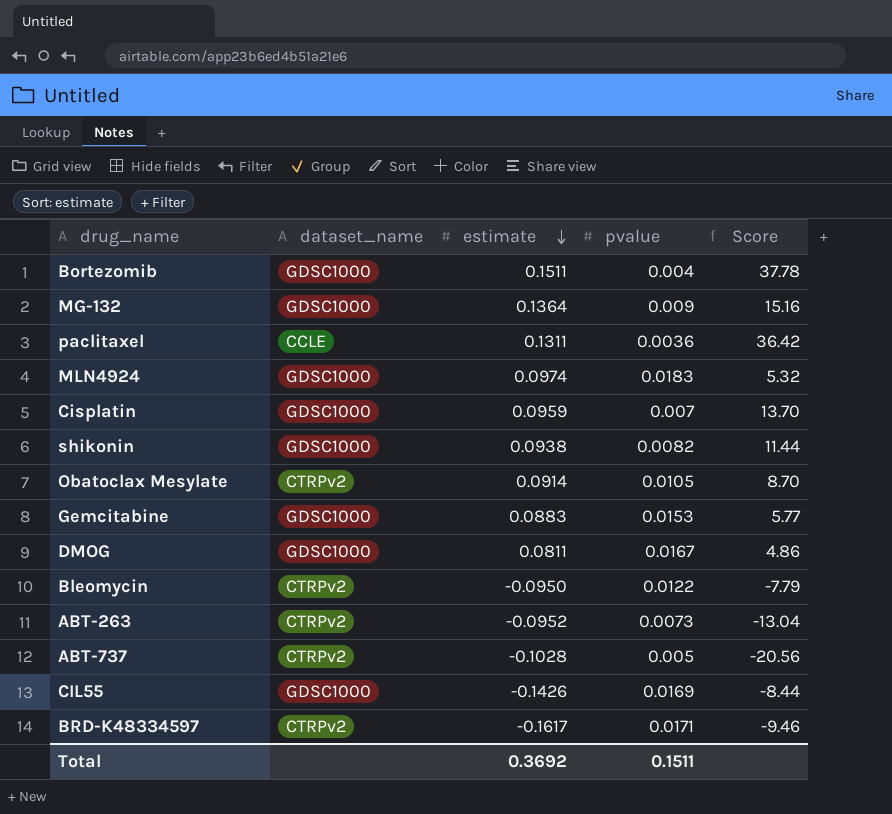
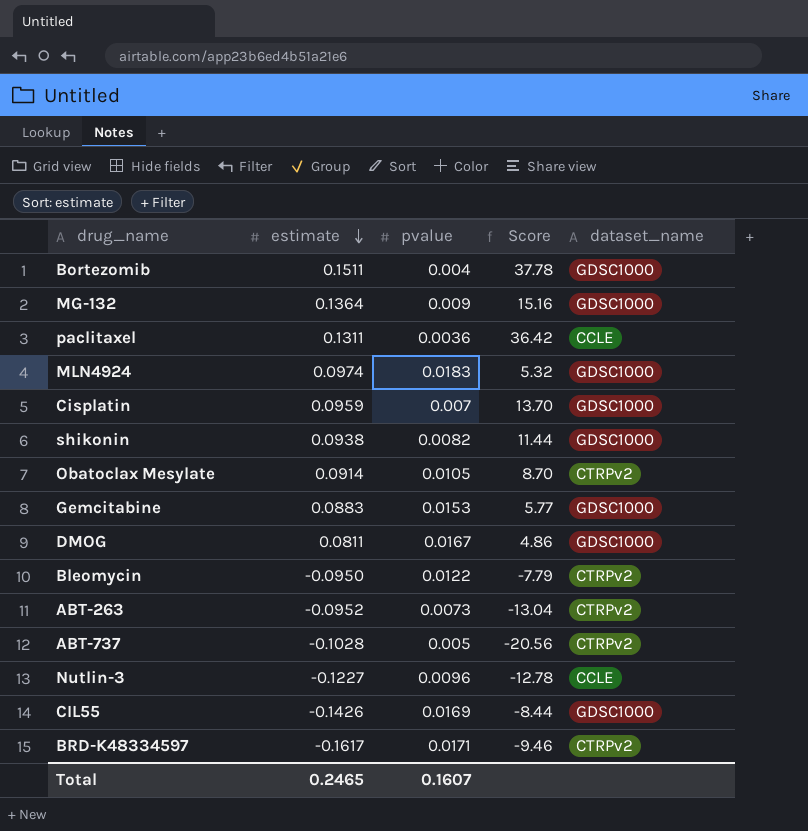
column dataset_name | position: 2 -> 5
row Nutlin-3: none -> -0.1227 | 0.0096 | -12.78 | CCLE
Total | estimate: 0.3692 -> 0.2465
Total | pvalue: 0.1511 -> 0.1607

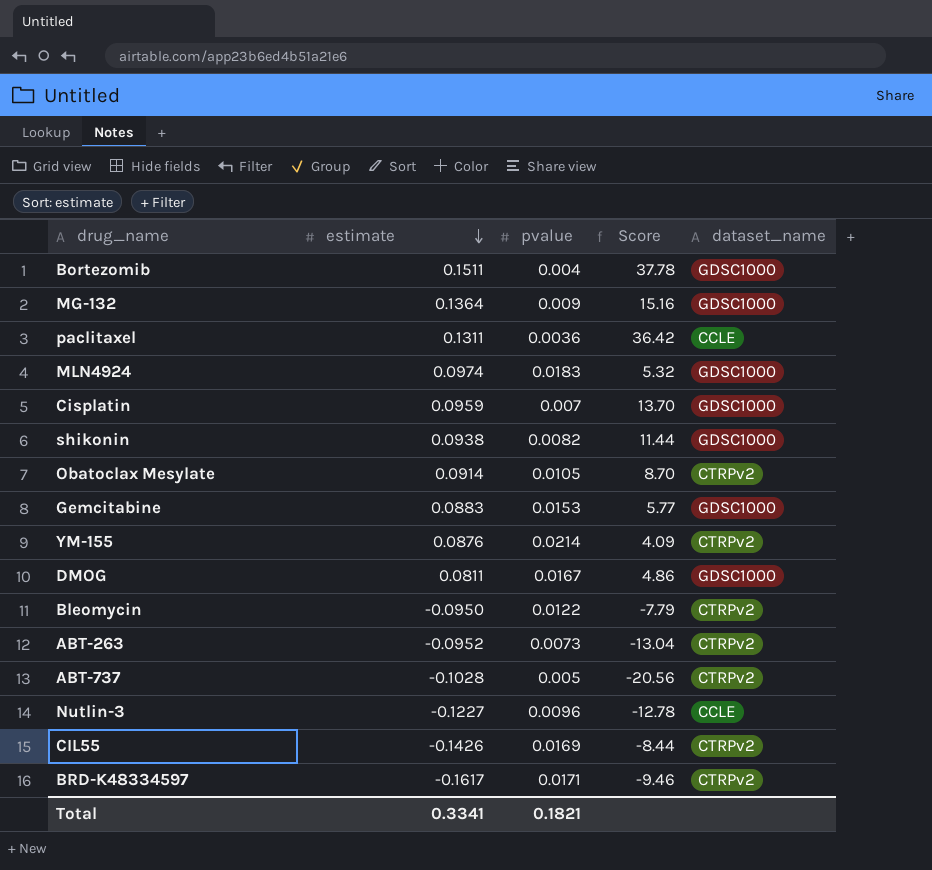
row YM-155: none -> 0.0876 | 0.0214 | 4.09 | CTRPv2
CIL55 | dataset_name: GDSC1000 -> CTRPv2
Total | estimate: 0.2465 -> 0.3341
Total | pvalue: 0.1607 -> 0.1821

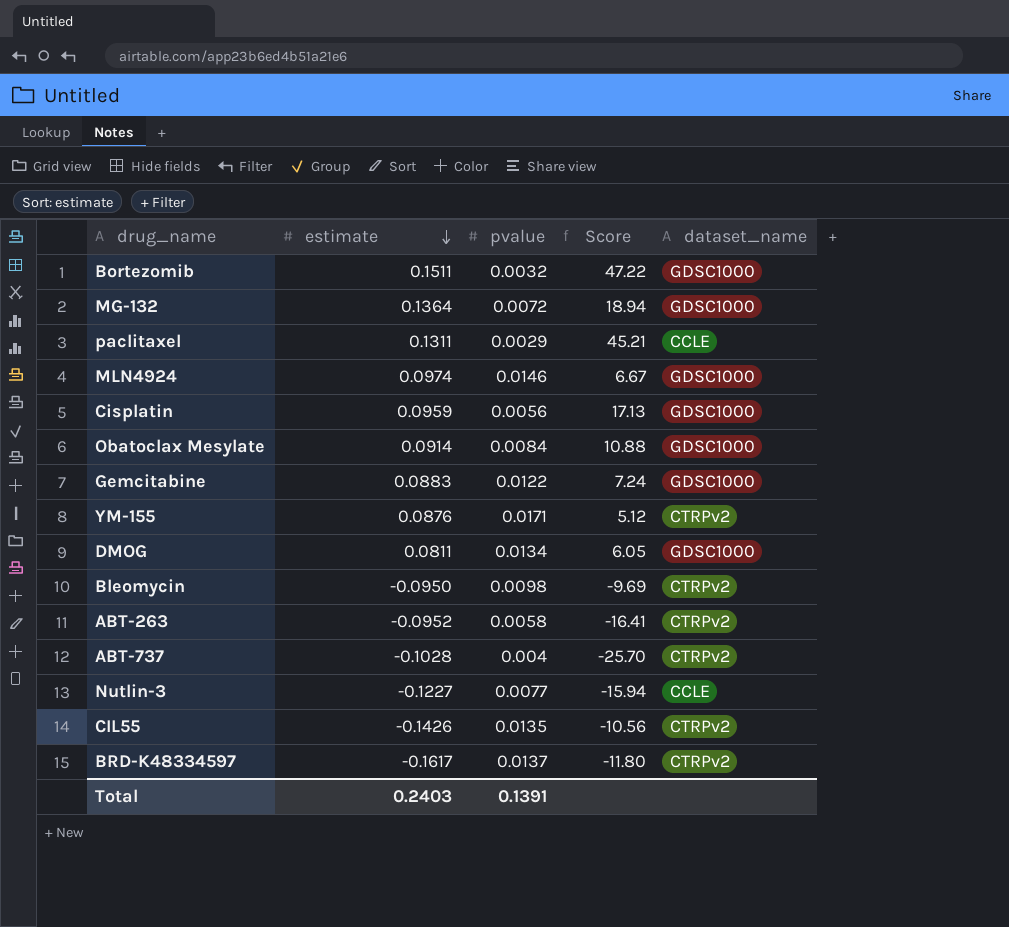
row shikonin: 0.0938 | 0.0082 | 11.44 | GDSC1000 -> none
Bortezomib | pvalue: 0.004 -> 0.0032
Bortezomib | Score: 37.78 -> 47.22
MG-132 | pvalue: 0.009 -> 0.0072
MG-132 | Score: 15.16 -> 18.94
paclitaxel | pvalue: 0.0036 -> 0.0029
paclitaxel | Score: 36.42 -> 45.21
MLN4924 | pvalue: 0.0183 -> 0.0146
MLN4924 | Score: 5.32 -> 6.67
Cisplatin | pvalue: 0.007 -> 0.0056
Cisplatin | Score: 13.70 -> 17.13
Obatoclax Mesylate | pvalue: 0.0105 -> 0.0084
Obatoclax Mesylate | Score: 8.70 -> 10.88
Obatoclax Mesylate | dataset_name: CTRPv2 -> GDSC1000
Gemcitabine | pvalue: 0.0153 -> 0.0122
Gemcitabine | Score: 5.77 -> 7.24
YM-155 | pvalue: 0.0214 -> 0.0171
YM-155 | Score: 4.09 -> 5.12
DMOG | pvalue: 0.0167 -> 0.0134
DMOG | Score: 4.86 -> 6.05
Bleomycin | pvalue: 0.0122 -> 0.0098
Bleomycin | Score: -7.79 -> -9.69
ABT-263 | pvalue: 0.0073 -> 0.0058
ABT-263 | Score: -13.04 -> -16.41
ABT-737 | pvalue: 0.005 -> 0.004
ABT-737 | Score: -20.56 -> -25.70
Nutlin-3 | pvalue: 0.0096 -> 0.0077
Nutlin-3 | Score: -12.78 -> -15.94
CIL55 | pvalue: 0.0169 -> 0.0135
CIL55 | Score: -8.44 -> -10.56
BRD-K48334597 | pvalue: 0.0171 -> 0.0137
BRD-K48334597 | Score: -9.46 -> -11.80
Total | estimate: 0.3341 -> 0.2403
Total | pvalue: 0.1821 -> 0.1391

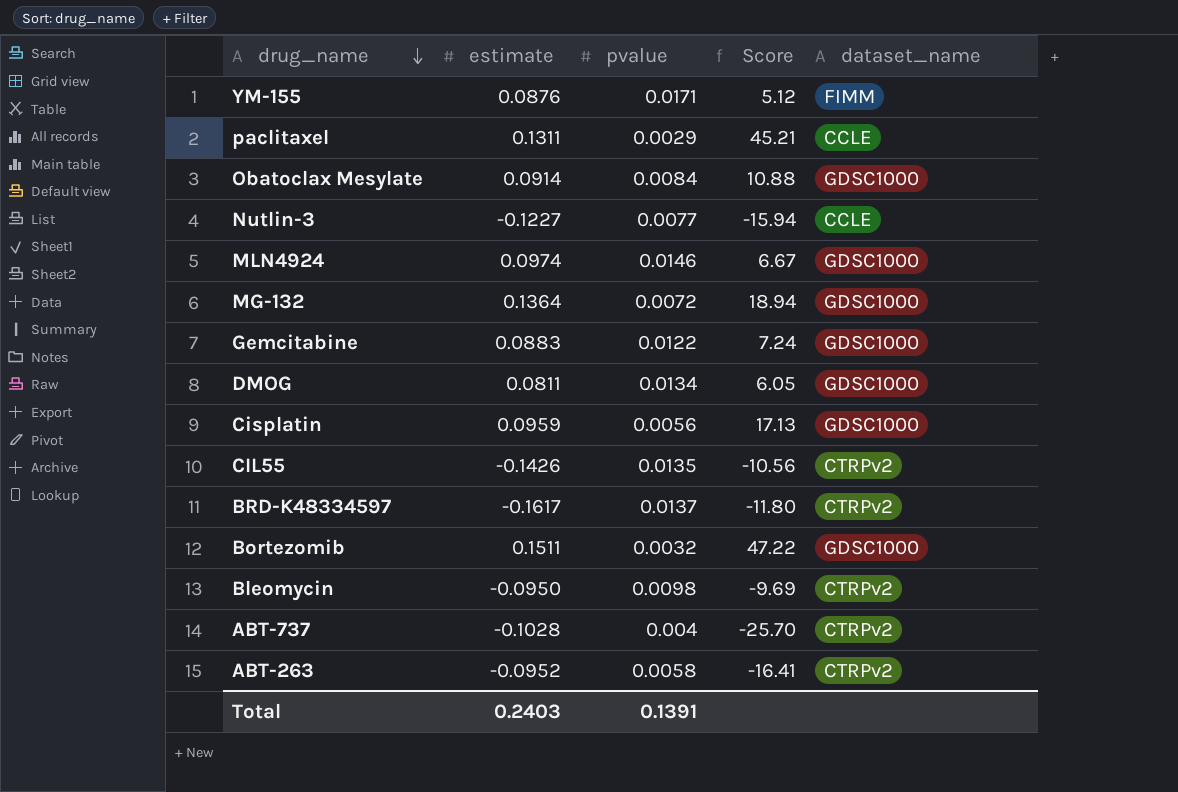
row order: estimate descending -> drug_name descending
YM-155 | dataset_name: CTRPv2 -> FIMM

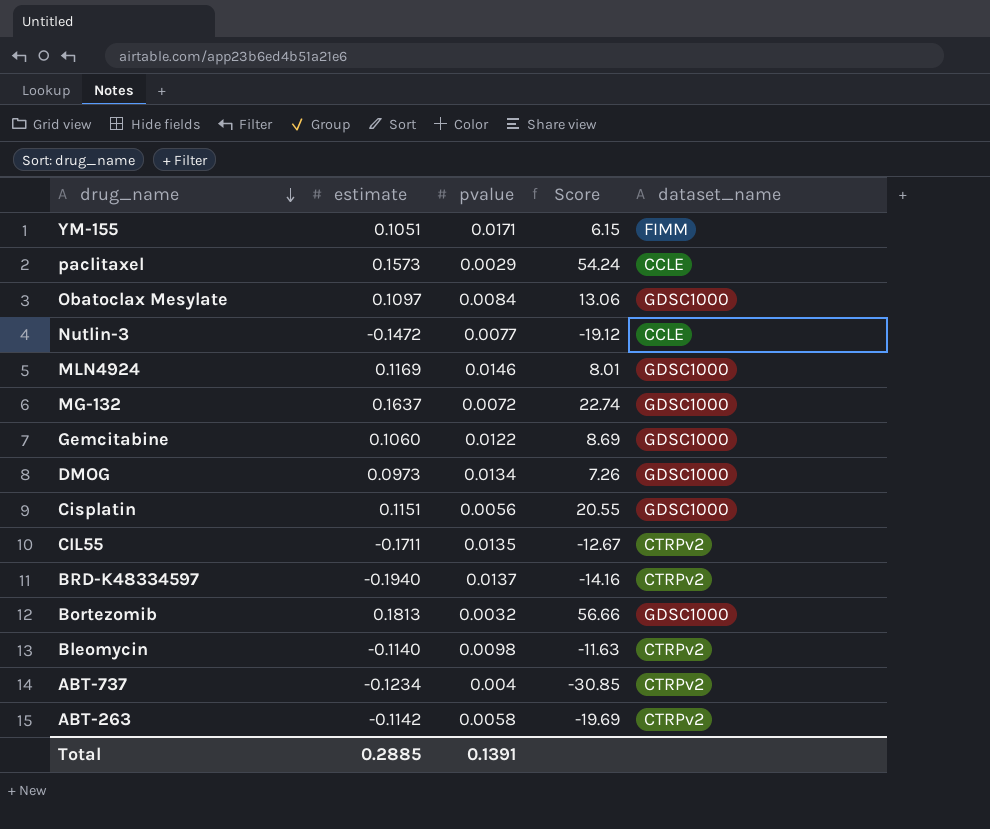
YM-155 | estimate: 0.0876 -> 0.1051
YM-155 | Score: 5.12 -> 6.15
paclitaxel | estimate: 0.1311 -> 0.1573
paclitaxel | Score: 45.21 -> 54.24
Obatoclax Mesylate | estimate: 0.0914 -> 0.1097
Obatoclax Mesylate | Score: 10.88 -> 13.06
Nutlin-3 | estimate: -0.1227 -> -0.1472
Nutlin-3 | Score: -15.94 -> -19.12
MLN4924 | estimate: 0.0974 -> 0.1169
MLN4924 | Score: 6.67 -> 8.01
MG-132 | estimate: 0.1364 -> 0.1637
MG-132 | Score: 18.94 -> 22.74
Gemcitabine | estimate: 0.0883 -> 0.1060
Gemcitabine | Score: 7.24 -> 8.69
DMOG | estimate: 0.0811 -> 0.0973
DMOG | Score: 6.05 -> 7.26
Cisplatin | estimate: 0.0959 -> 0.1151
Cisplatin | Score: 17.13 -> 20.55
CIL55 | estimate: -0.1426 -> -0.1711
CIL55 | Score: -10.56 -> -12.67
BRD-K48334597 | estimate: -0.1617 -> -0.1940
BRD-K48334597 | Score: -11.80 -> -14.16
Bortezomib | estimate: 0.1511 -> 0.1813
Bortezomib | Score: 47.22 -> 56.66
Bleomycin | estimate: -0.0950 -> -0.1140
Bleomycin | Score: -9.69 -> -11.63
ABT-737 | estimate: -0.1028 -> -0.1234
ABT-737 | Score: -25.70 -> -30.85
ABT-263 | estimate: -0.0952 -> -0.1142
ABT-263 | Score: -16.41 -> -19.69
Total | estimate: 0.2403 -> 0.2885

